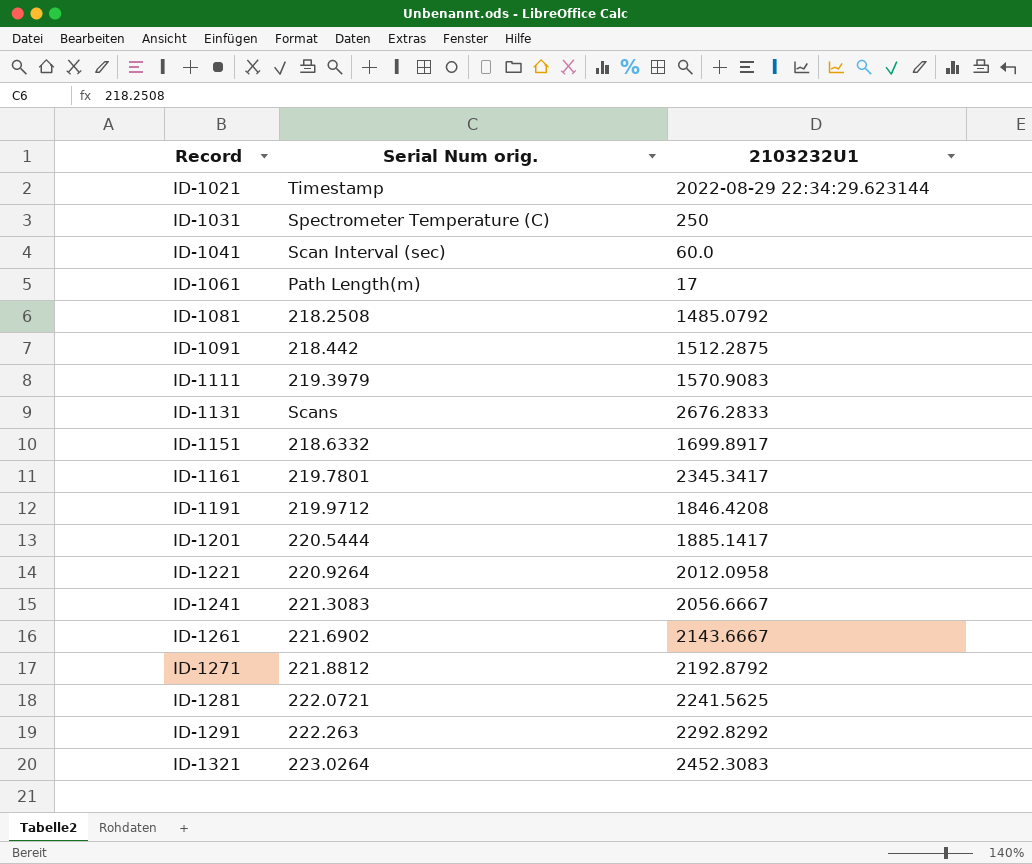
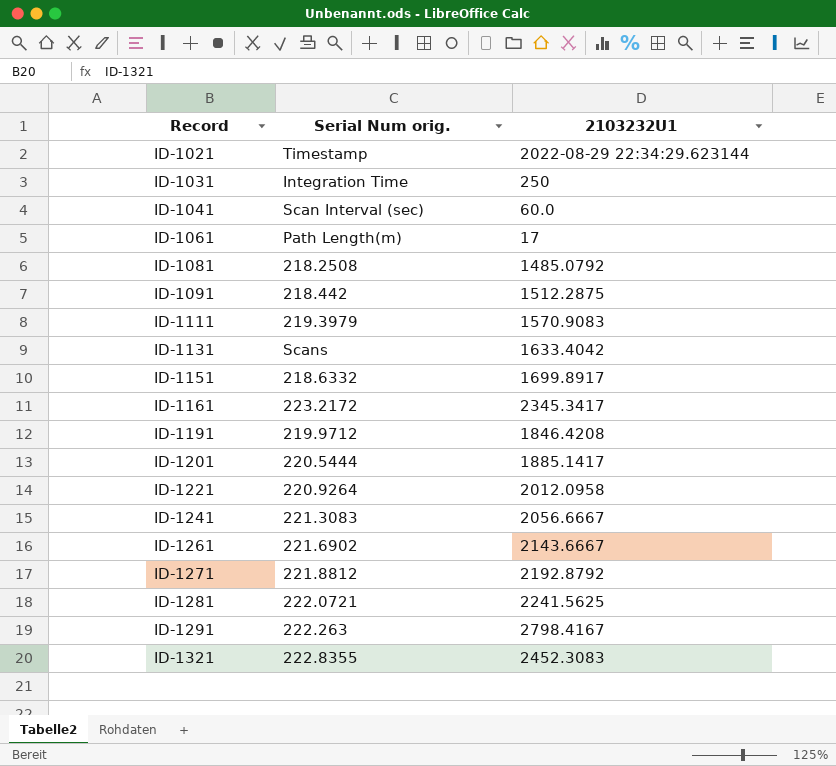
ID-1031 | Serial Num orig.: Spectrometer Temperature (C) -> Integration Time
ID-1131 | 2103232U1: 2676.2833 -> 1633.4042
ID-1161 | Serial Num orig.: 219.7801 -> 223.2172
ID-1291 | 2103232U1: 2292.8292 -> 2798.4167
ID-1321 | Serial Num orig.: 223.0264 -> 222.8355

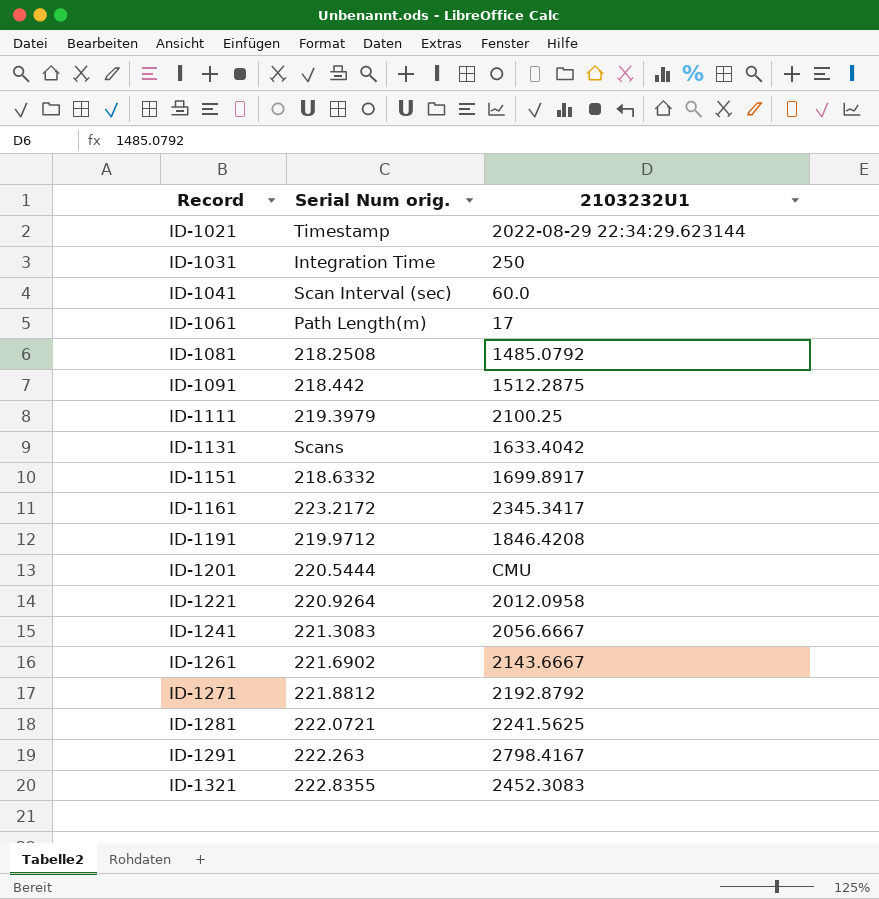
ID-1111 | 2103232U1: 1570.9083 -> 2100.25
ID-1201 | 2103232U1: 1885.1417 -> CMU

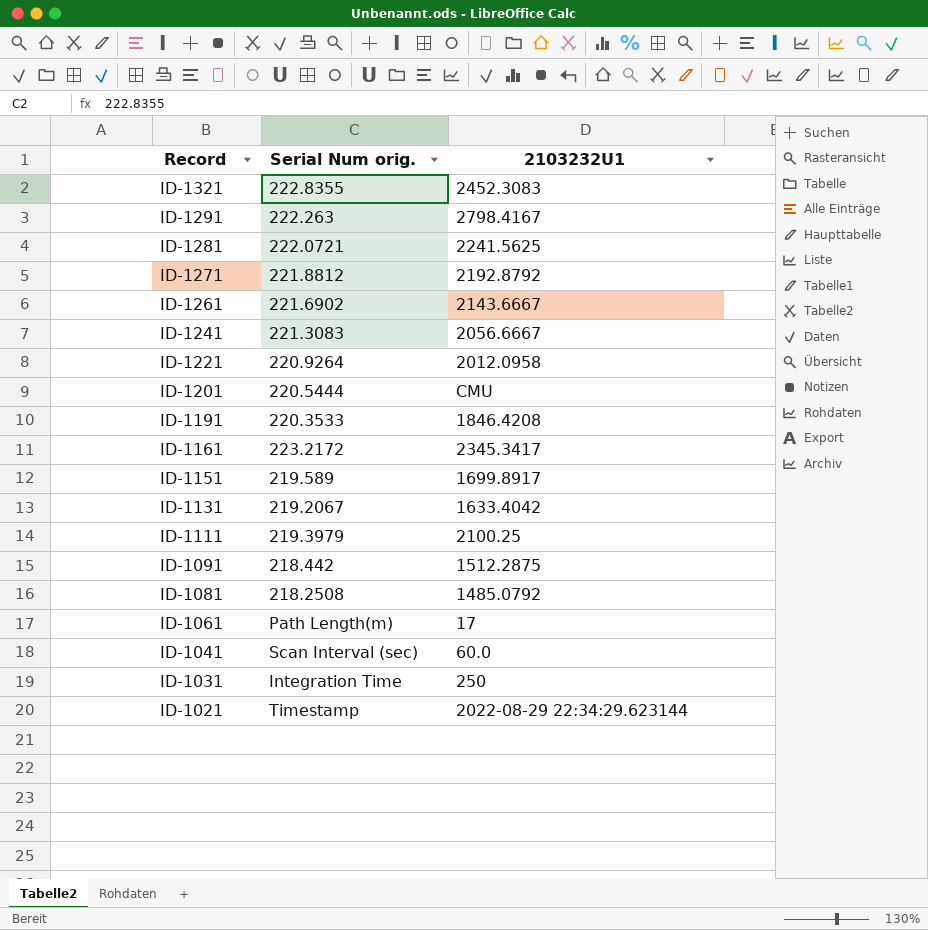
row order: Record ascending -> Record descending
ID-1191 | Serial Num orig.: 219.9712 -> 220.3533
ID-1151 | Serial Num orig.: 218.6332 -> 219.589
ID-1131 | Serial Num orig.: Scans -> 219.2067

